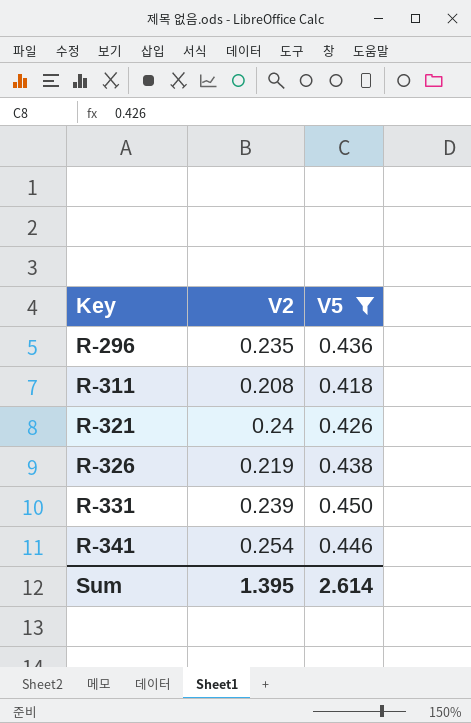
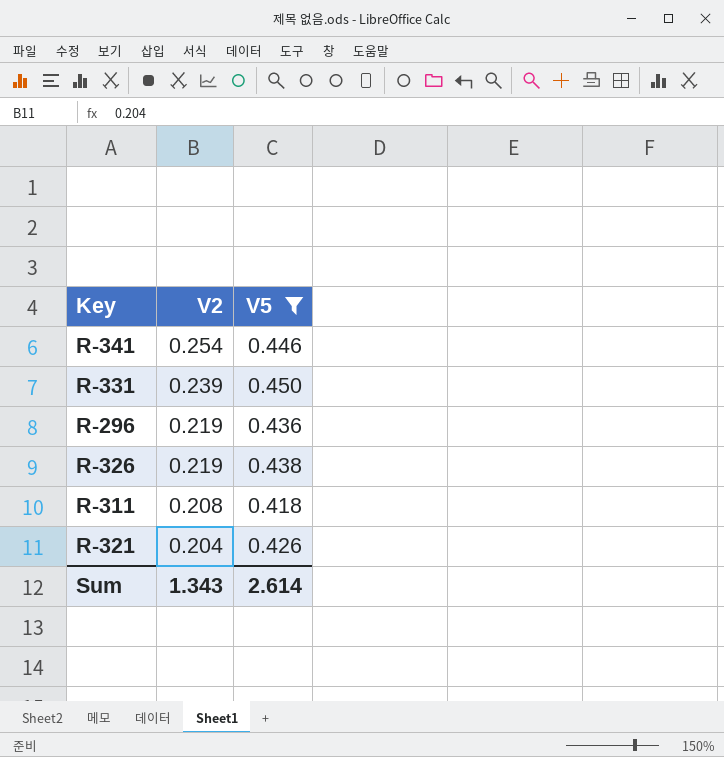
row order: Key ascending -> V2 descending
R-296 | V2: 0.235 -> 0.219
R-321 | V2: 0.24 -> 0.204
Sum | V2: 1.395 -> 1.343

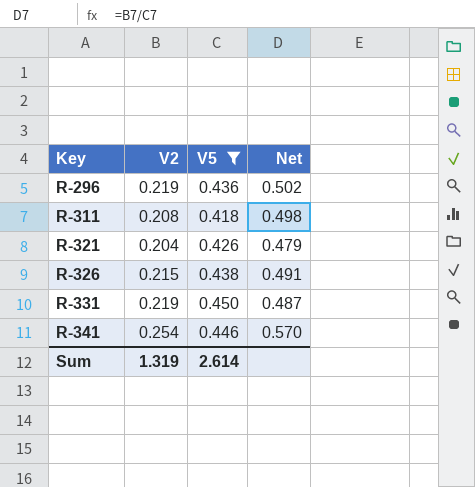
row order: V2 descending -> Key ascending
column Net | formula: none -> [V2] / [V5]
R-326 | V2: 0.219 -> 0.215
R-331 | V2: 0.239 -> 0.219
Sum | V2: 1.343 -> 1.319

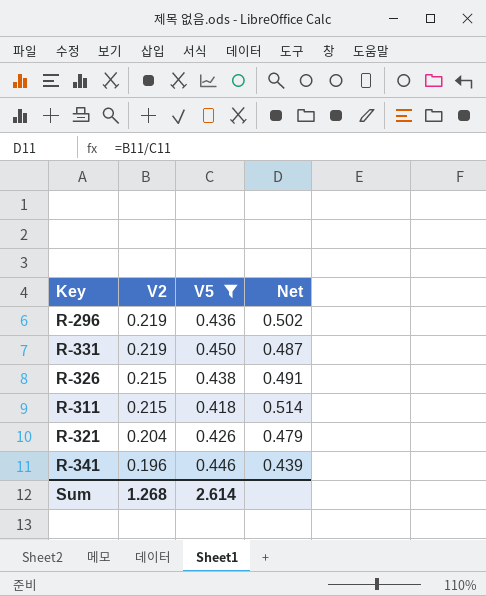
row order: Key ascending -> V2 descending
R-311 | V2: 0.208 -> 0.215
R-311 | Net: 0.498 -> 0.514
R-341 | V2: 0.254 -> 0.196
R-341 | Net: 0.570 -> 0.439
Sum | V2: 1.319 -> 1.268

